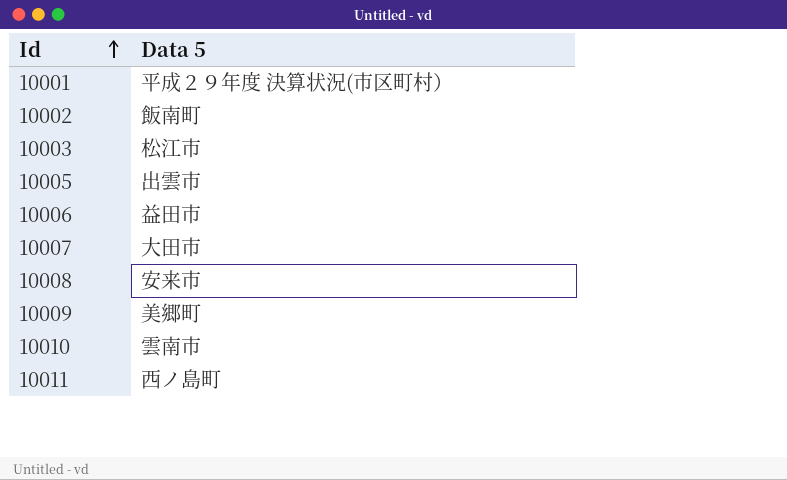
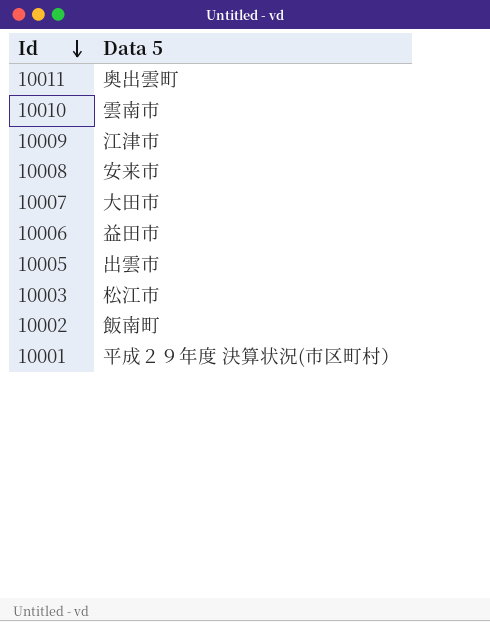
row order: Id ascending -> Id descending
10011 | Data 5: 西ノ島町 -> 奥出雲町
10009 | Data 5: 美郷町 -> 江津市

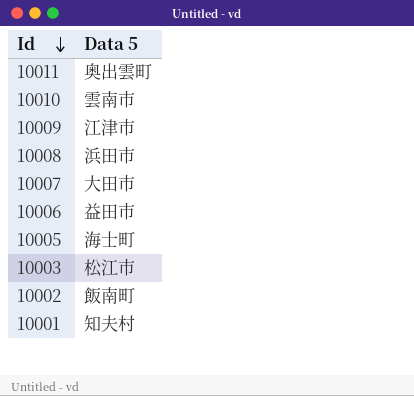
10008 | Data 5: 安来市 -> 浜田市
10005 | Data 5: 出雲市 -> 海士町
10001 | Data 5: 平成２９年度 決算状況(市区町村） -> 知夫村

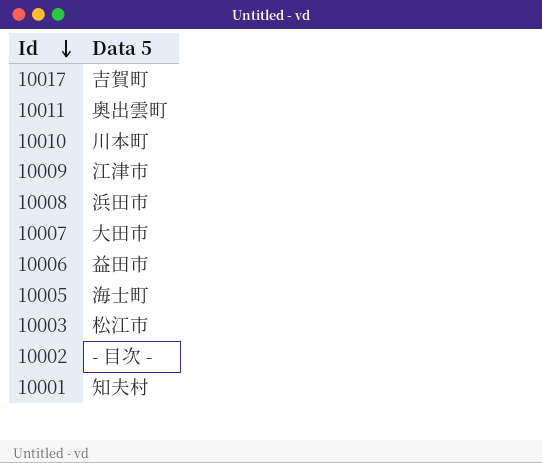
row 10017: none -> 吉賀町
10010 | Data 5: 雲南市 -> 川本町
10002 | Data 5: 飯南町 -> - 目次 -

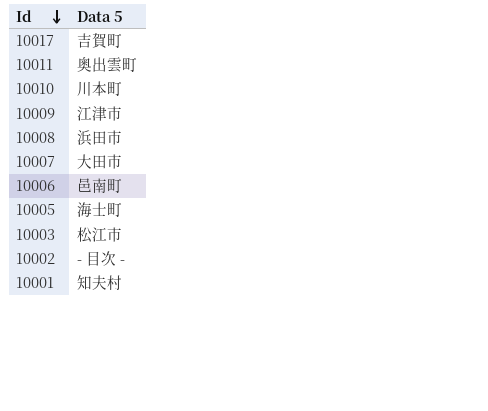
10006 | Data 5: 益田市 -> 邑南町

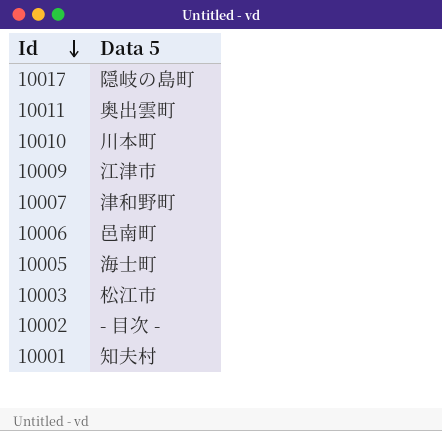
row 10008: 浜田市 -> none
10017 | Data 5: 吉賀町 -> 隠岐の島町
10007 | Data 5: 大田市 -> 津和野町

